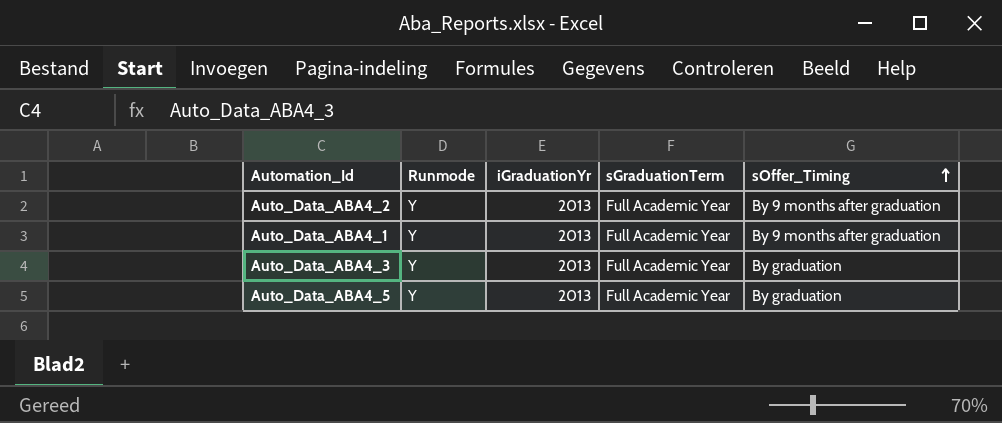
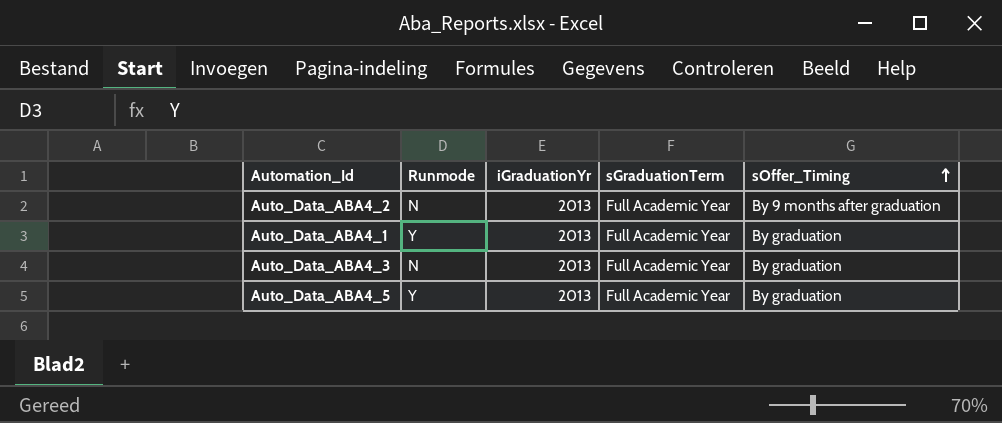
Auto_Data_ABA4_2 | Runmode: Y -> N
Auto_Data_ABA4_1 | sOffer_Timing: By 9 months after graduation -> By graduation
Auto_Data_ABA4_3 | Runmode: Y -> N

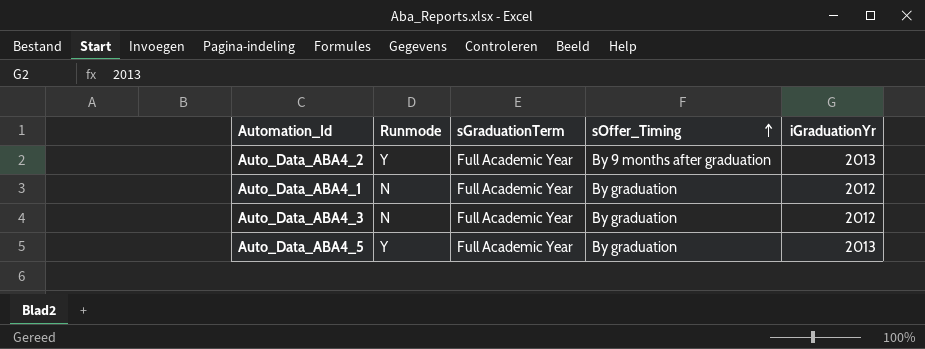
column iGraduationYr | position: 3 -> 5
Auto_Data_ABA4_2 | Runmode: N -> Y
Auto_Data_ABA4_1 | Runmode: Y -> N
Auto_Data_ABA4_1 | iGraduationYr: 2013 -> 2012
Auto_Data_ABA4_3 | iGraduationYr: 2013 -> 2012

